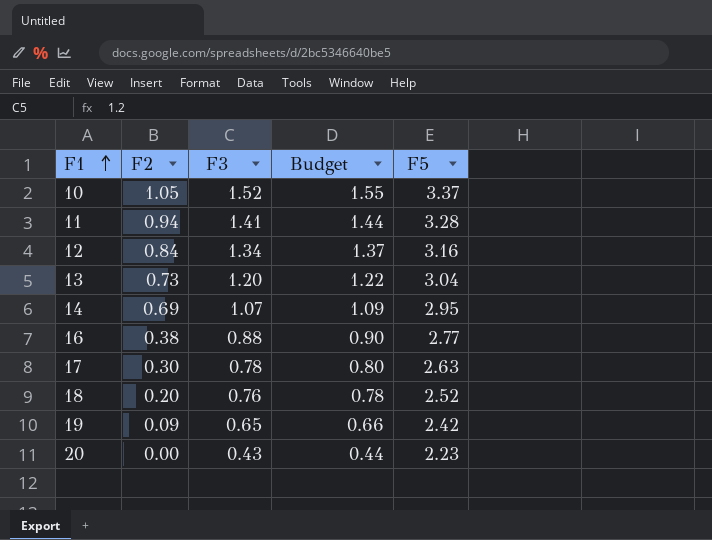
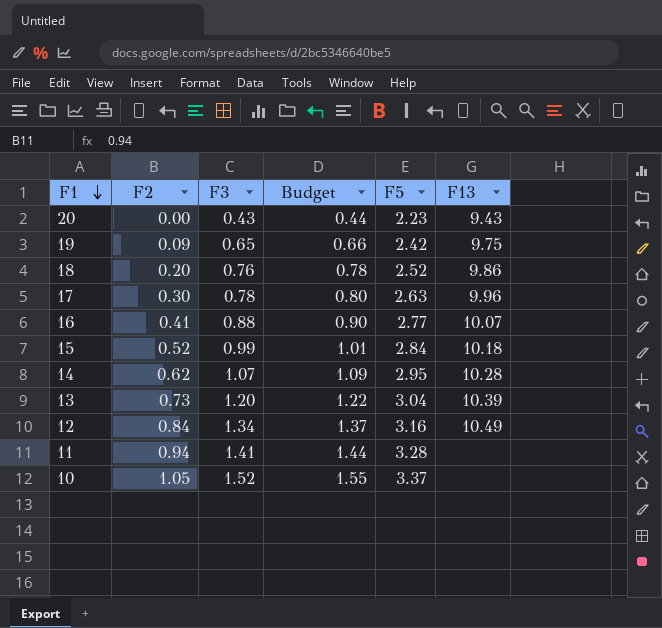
row order: F1 ascending -> F1 descending
column F13 | position: none -> 6
16 | F2: 0.38 -> 0.41
row 15: none -> 0.52 | 0.99 | 1.01 | 2.84 | 10.18
14 | F2: 0.69 -> 0.62

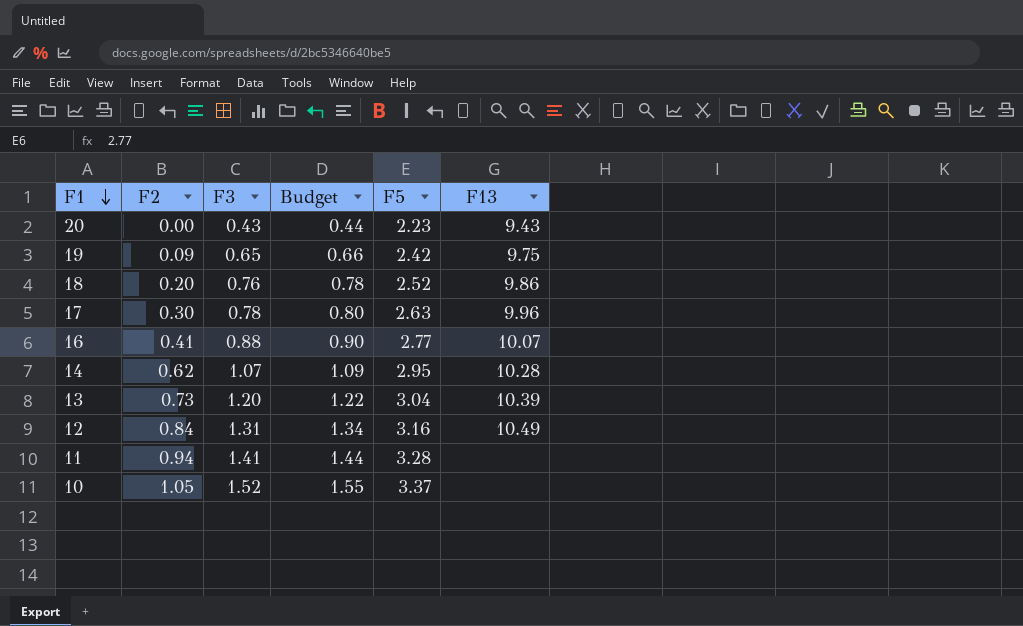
row 15: 0.52 | 0.99 | 1.01 | 2.84 | 10.18 -> none
12 | F3: 1.34 -> 1.31
12 | Budget: 1.37 -> 1.34

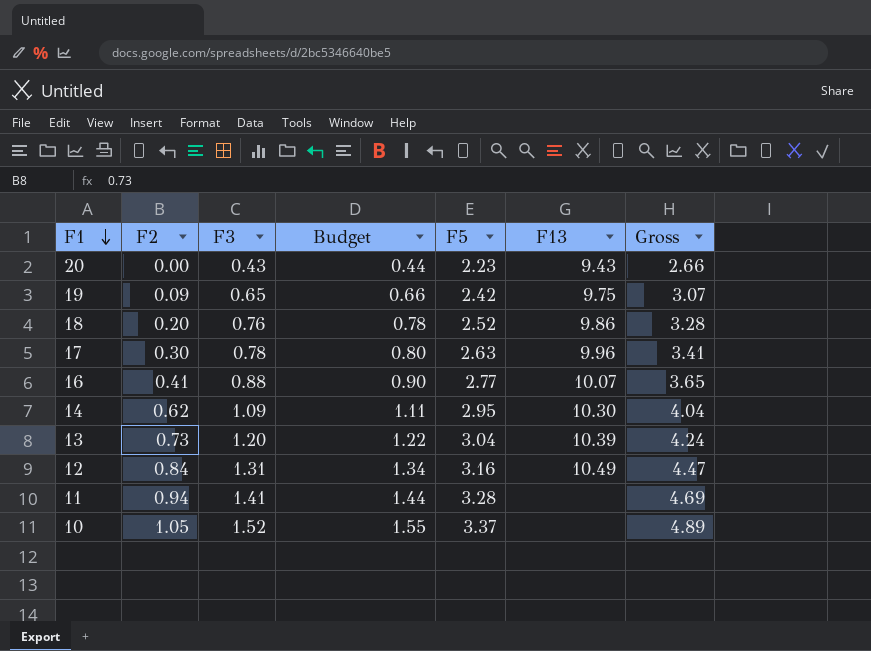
column Gross | formula: none -> [F3] + [F5]
14 | F3: 1.07 -> 1.09
14 | Budget: 1.09 -> 1.11
14 | F13: 10.28 -> 10.30

